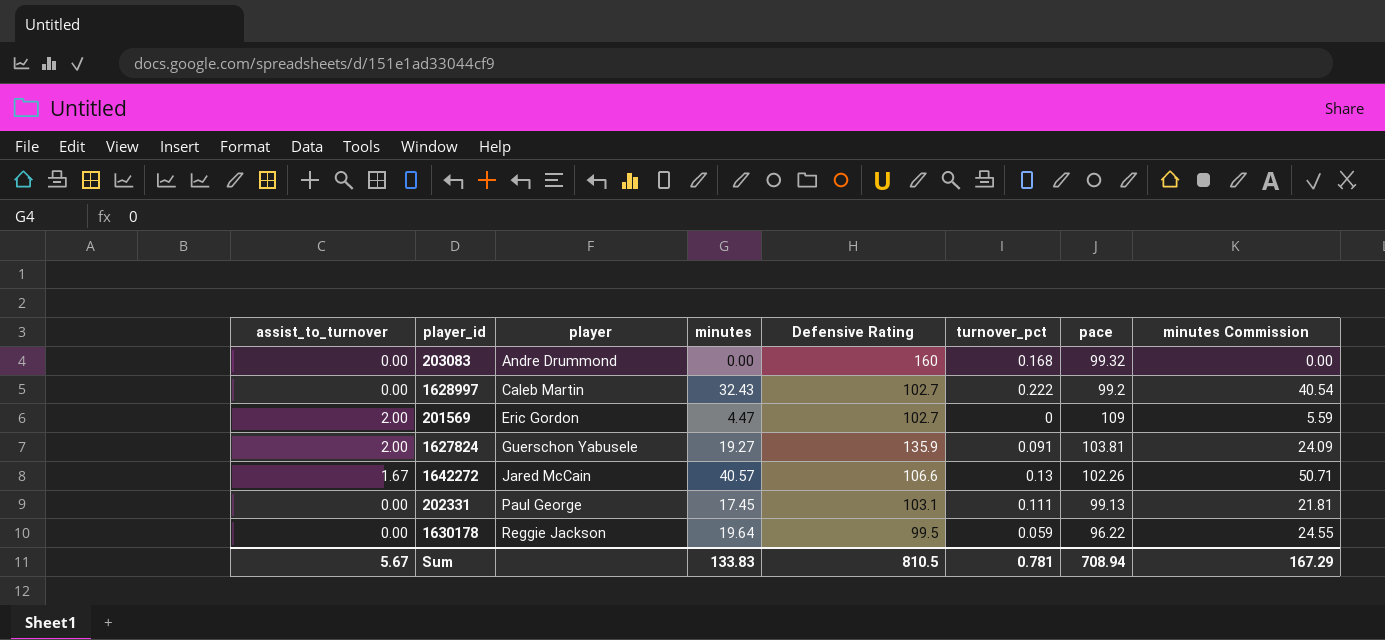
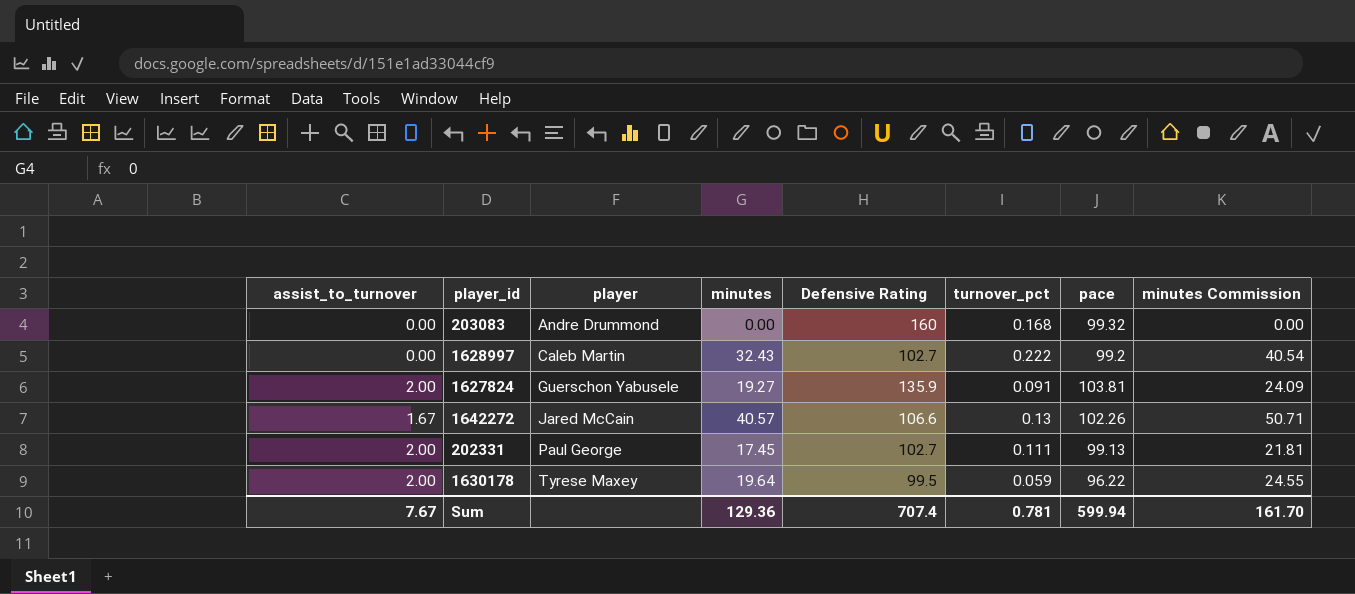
row 201569: 2.00 | Eric Gordon | 4.47 | 102.7 | 0 | 109 | 5.59 -> none
202331 | assist_to_turnover: 0.00 -> 2.00
202331 | Defensive Rating: 103.1 -> 102.7
1630178 | assist_to_turnover: 0.00 -> 2.00
1630178 | player: Reggie Jackson -> Tyrese Maxey
Sum | assist_to_turnover: 5.67 -> 7.67
Sum | minutes: 133.83 -> 129.36
Sum | Defensive Rating: 810.5 -> 707.4
Sum | pace: 708.94 -> 599.94
Sum | minutes Commission: 167.29 -> 161.70

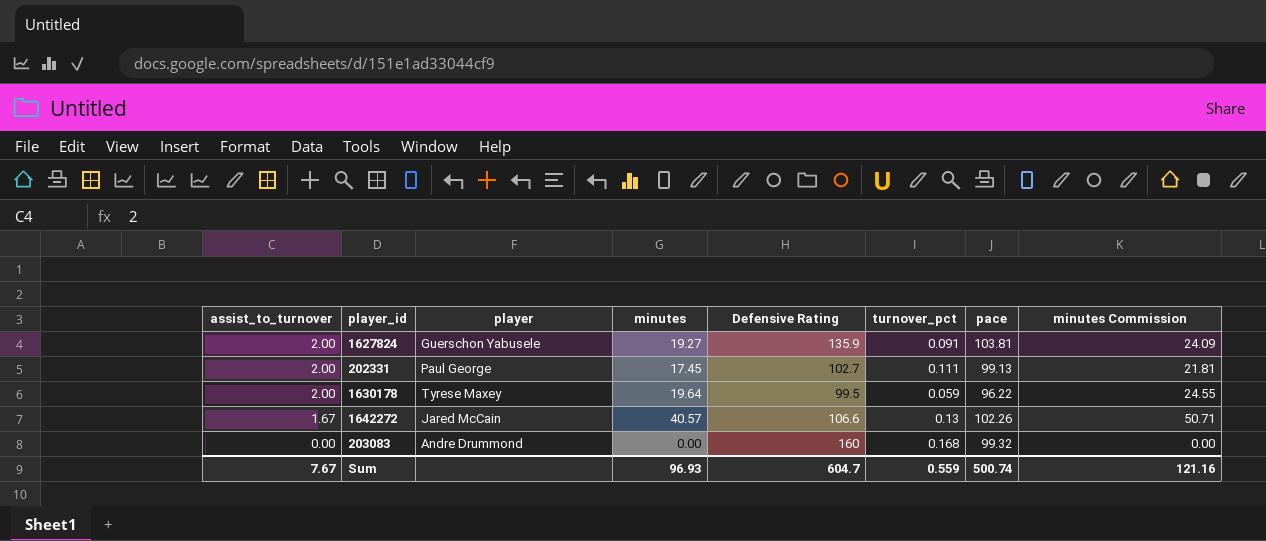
row order: player ascending -> assist_to_turnover descending
row 1628997: 0.00 | Caleb Martin | 32.43 | 102.7 | 0.222 | 99.2 | 40.54 -> none
Sum | minutes: 129.36 -> 96.93
Sum | Defensive Rating: 707.4 -> 604.7
Sum | turnover_pct: 0.781 -> 0.559
Sum | pace: 599.94 -> 500.74
Sum | minutes Commission: 161.70 -> 121.16

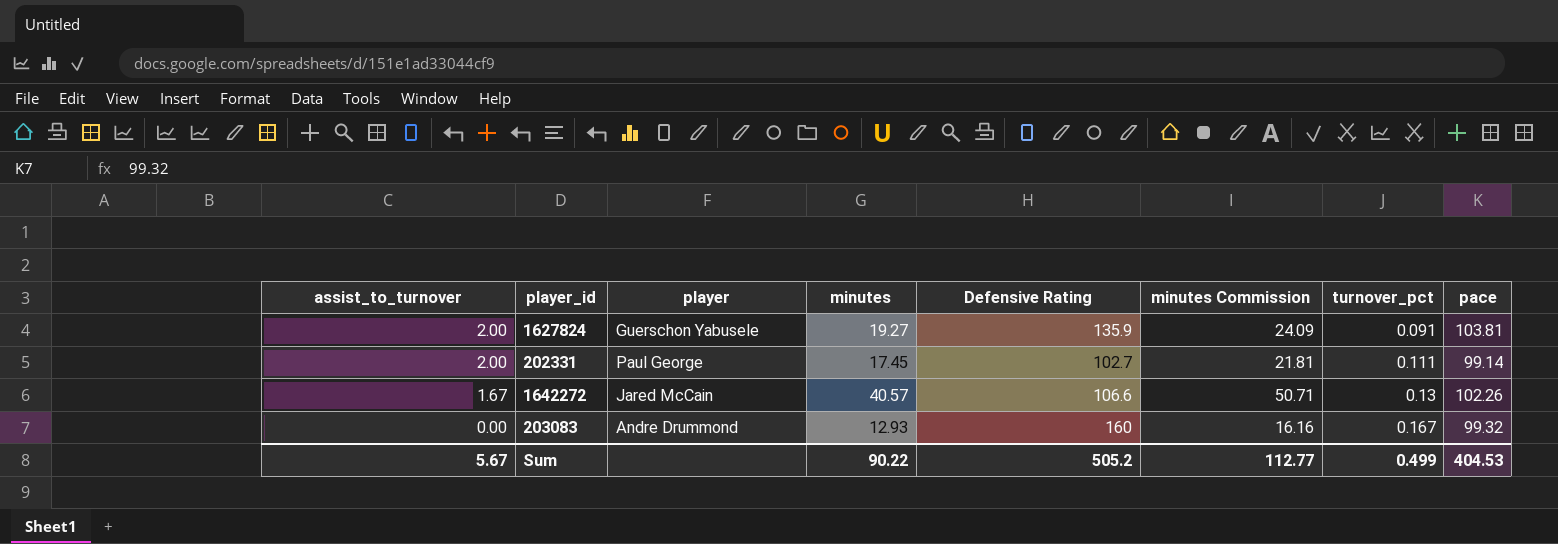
column minutes Commission | position: 8 -> 6
row 1630178: 2.00 | Tyrese Maxey | 19.64 | 99.5 | 0.059 | 96.22 | 24.55 -> none
202331 | pace: 99.13 -> 99.14
203083 | minutes: 0.00 -> 12.93
203083 | minutes Commission: 0.00 -> 16.16
203083 | turnover_pct: 0.168 -> 0.167
Sum | assist_to_turnover: 7.67 -> 5.67
Sum | minutes: 96.93 -> 90.22
Sum | Defensive Rating: 604.7 -> 505.2
Sum | minutes Commission: 121.16 -> 112.77
Sum | turnover_pct: 0.559 -> 0.499
Sum | pace: 500.74 -> 404.53

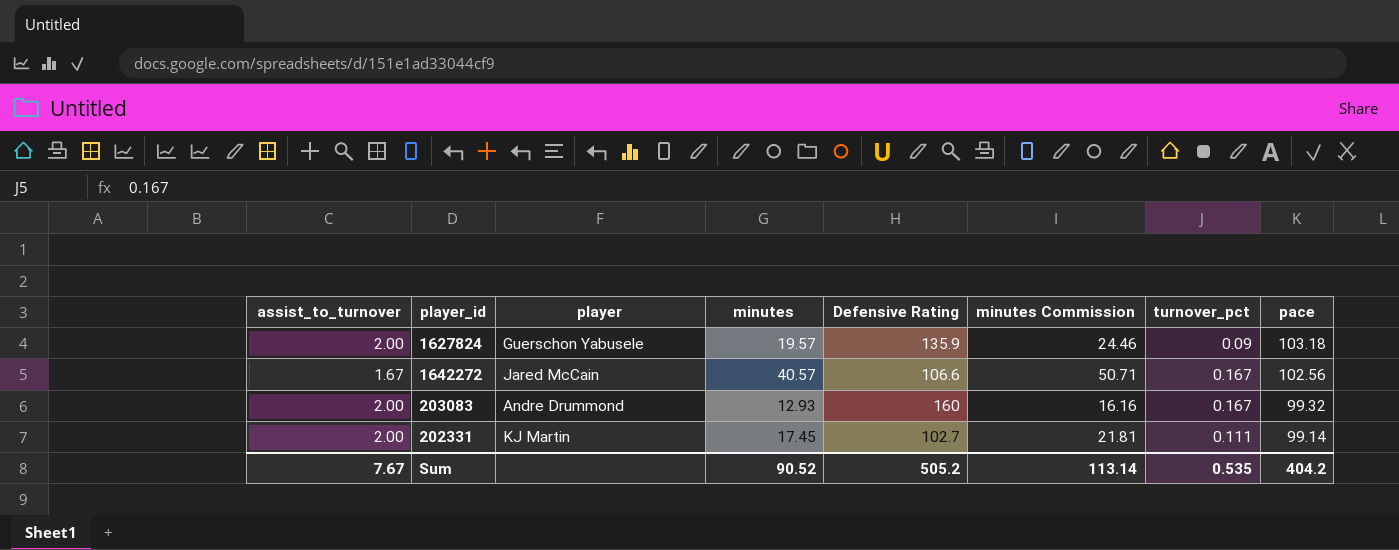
row order: assist_to_turnover descending -> pace descending
1627824 | minutes: 19.27 -> 19.57
1627824 | minutes Commission: 24.09 -> 24.46
1627824 | turnover_pct: 0.091 -> 0.09
1627824 | pace: 103.81 -> 103.18
1642272 | turnover_pct: 0.13 -> 0.167
1642272 | pace: 102.26 -> 102.56
203083 | assist_to_turnover: 0.00 -> 2.00
202331 | player: Paul George -> KJ Martin
Sum | assist_to_turnover: 5.67 -> 7.67
Sum | minutes: 90.22 -> 90.52
Sum | minutes Commission: 112.77 -> 113.14
Sum | turnover_pct: 0.499 -> 0.535
Sum | pace: 404.53 -> 404.2

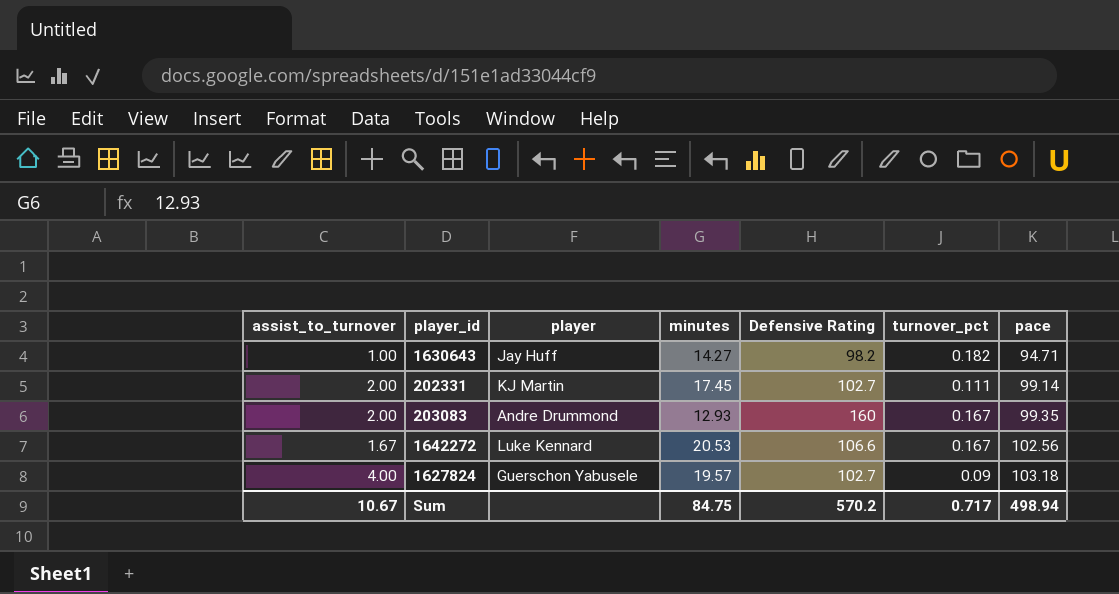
row order: pace descending -> pace ascending
column minutes Commission | formula: [minutes] * 1.25 -> none
row 1630643: none -> 1.00 | Jay Huff | 14.27 | 98.2 | 0.182 | 94.71
203083 | pace: 99.32 -> 99.35
1642272 | player: Jared McCain -> Luke Kennard
1642272 | minutes: 40.57 -> 20.53
1627824 | assist_to_turnover: 2.00 -> 4.00
1627824 | Defensive Rating: 135.9 -> 102.7
Sum | assist_to_turnover: 7.67 -> 10.67
Sum | minutes: 90.52 -> 84.75
Sum | Defensive Rating: 505.2 -> 570.2
Sum | turnover_pct: 0.535 -> 0.717
Sum | pace: 404.2 -> 498.94

